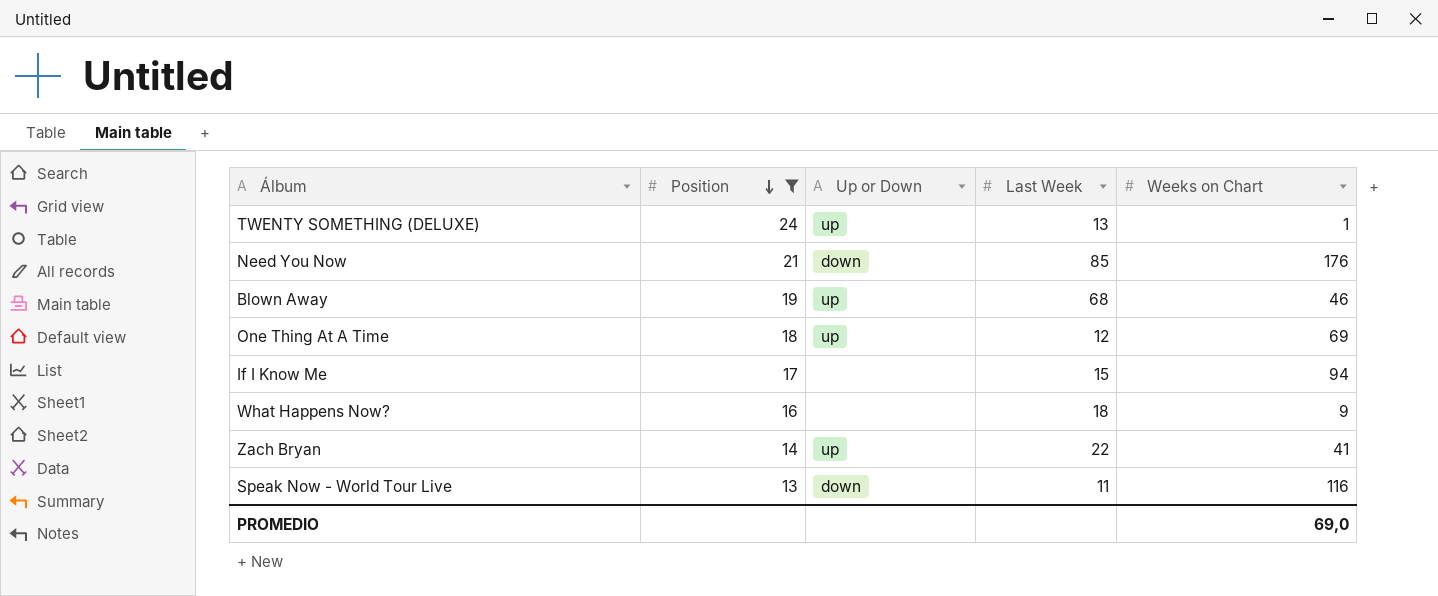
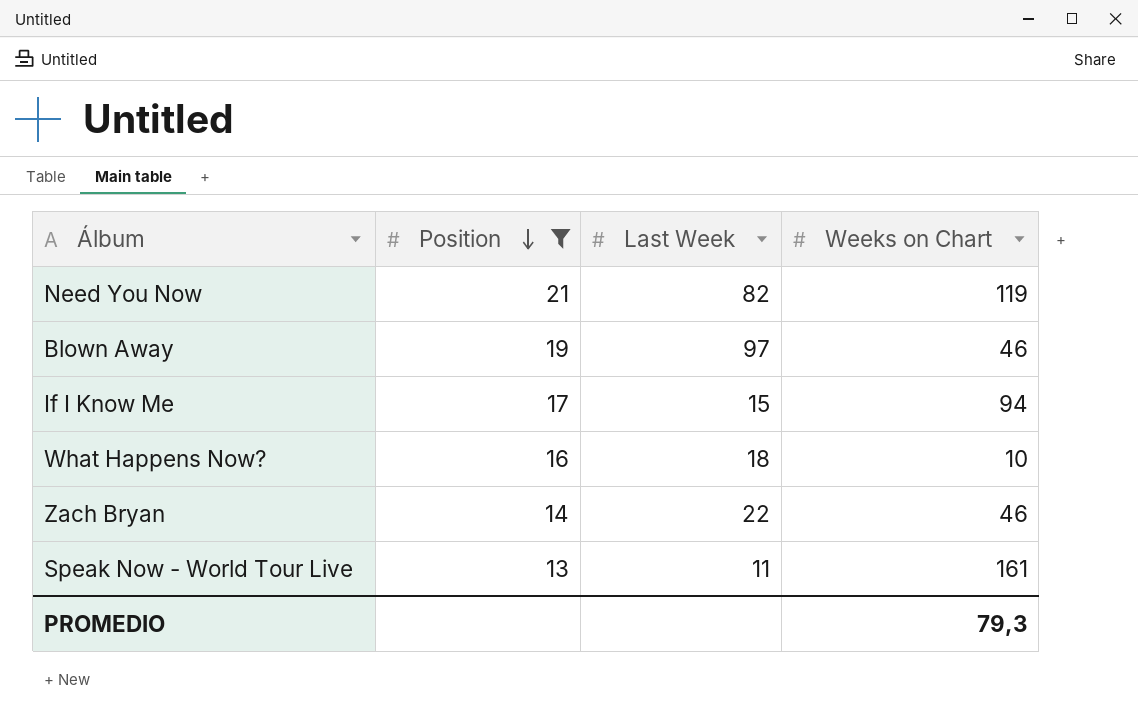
column Up or Down | position: 3 -> none
row TWENTY SOMETHING (DELUXE): 24 | up | 13 | 1 -> none
row One Thing At A Time: 18 | up | 12 | 69 -> none
Need You Now | Last Week: 85 -> 82
Need You Now | Weeks on Chart: 176 -> 119
Blown Away | Last Week: 68 -> 97
What Happens Now? | Weeks on Chart: 9 -> 10
Zach Bryan | Weeks on Chart: 41 -> 46
Speak Now - World Tour Live | Weeks on Chart: 116 -> 161
PROMEDIO | Weeks on Chart: 69,0 -> 79,3

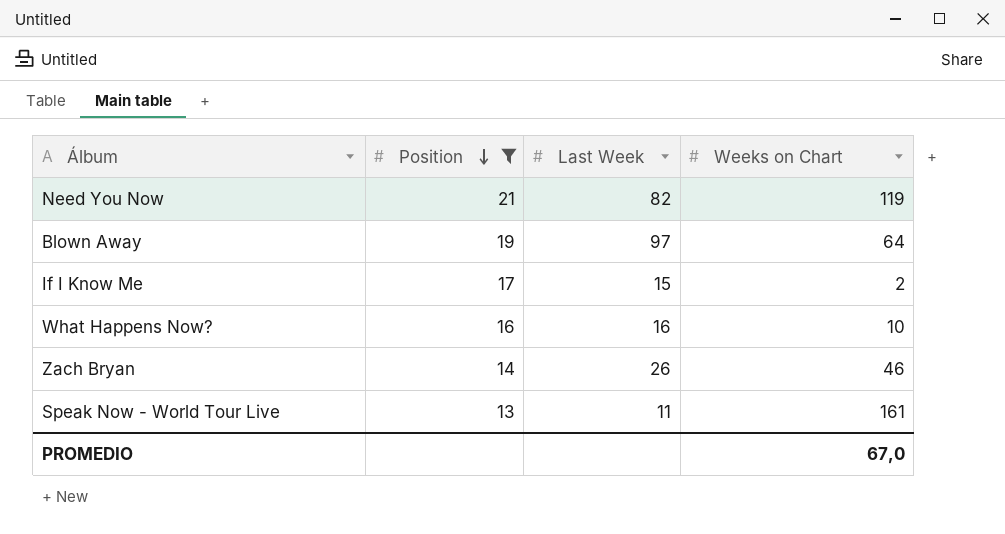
Blown Away | Weeks on Chart: 46 -> 64
If I Know Me | Weeks on Chart: 94 -> 2
What Happens Now? | Last Week: 18 -> 16
Zach Bryan | Last Week: 22 -> 26
PROMEDIO | Weeks on Chart: 79,3 -> 67,0

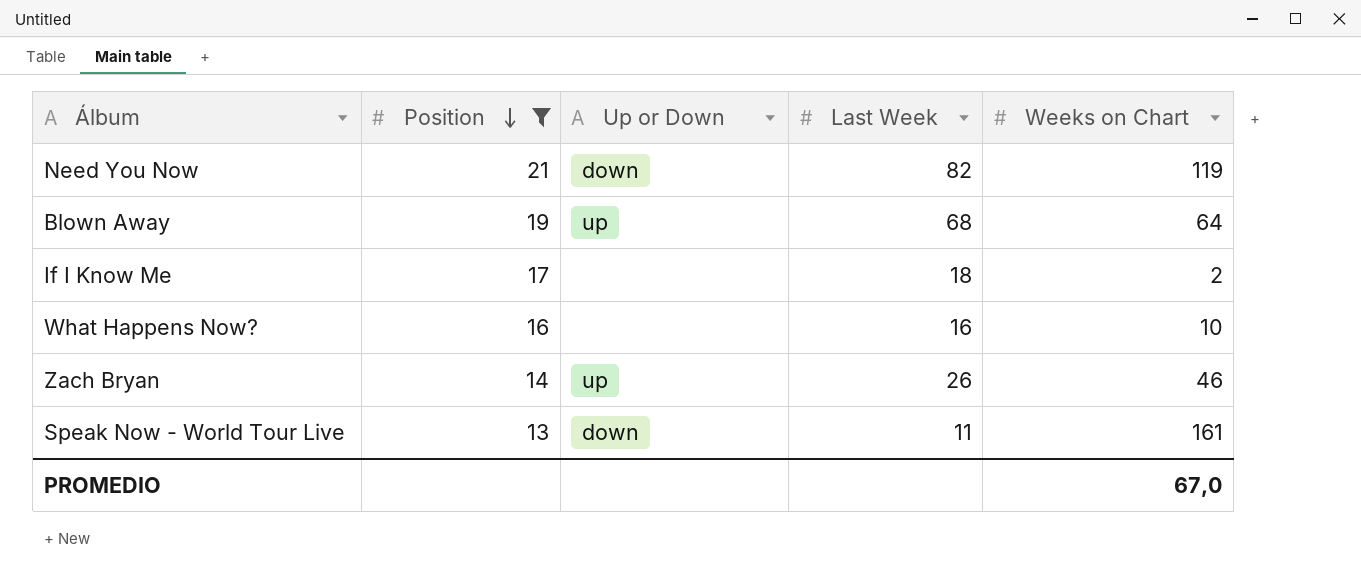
column Up or Down | position: none -> 3
Blown Away | Last Week: 97 -> 68
If I Know Me | Last Week: 15 -> 18

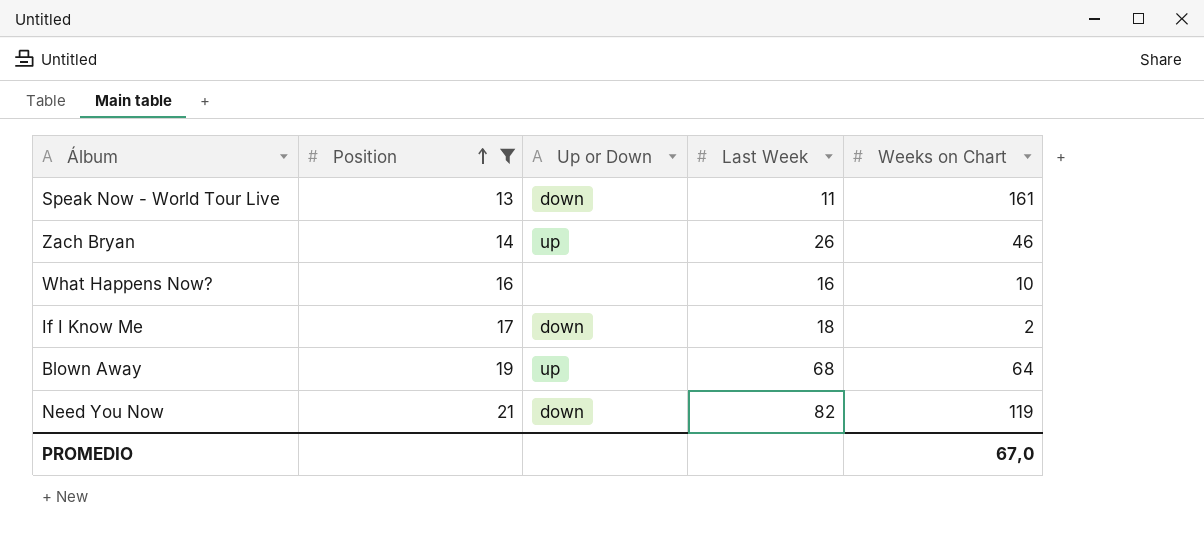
row order: Position descending -> Position ascending
If I Know Me | Up or Down: none -> down

